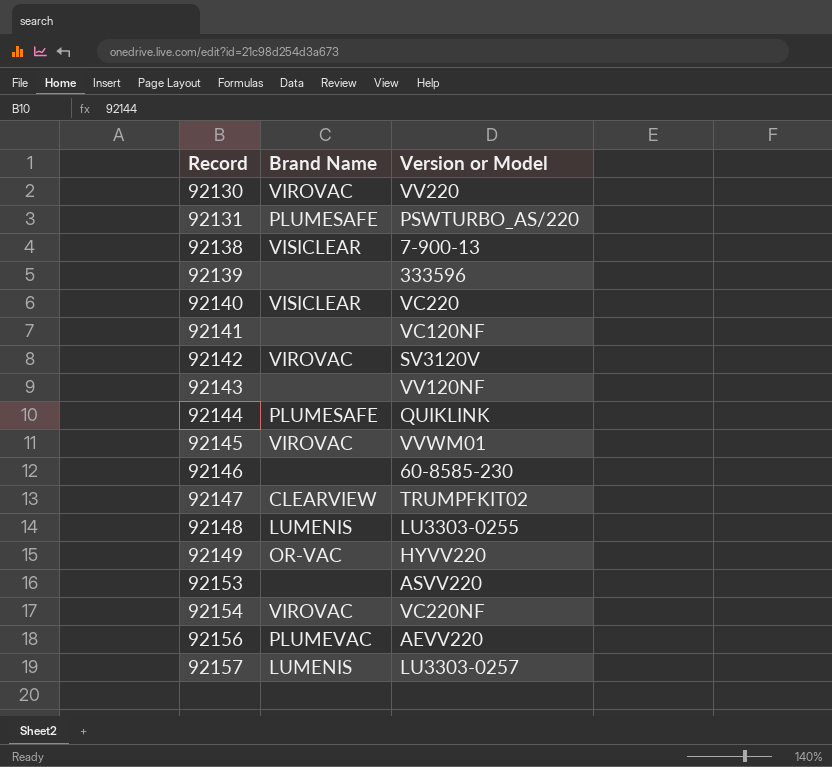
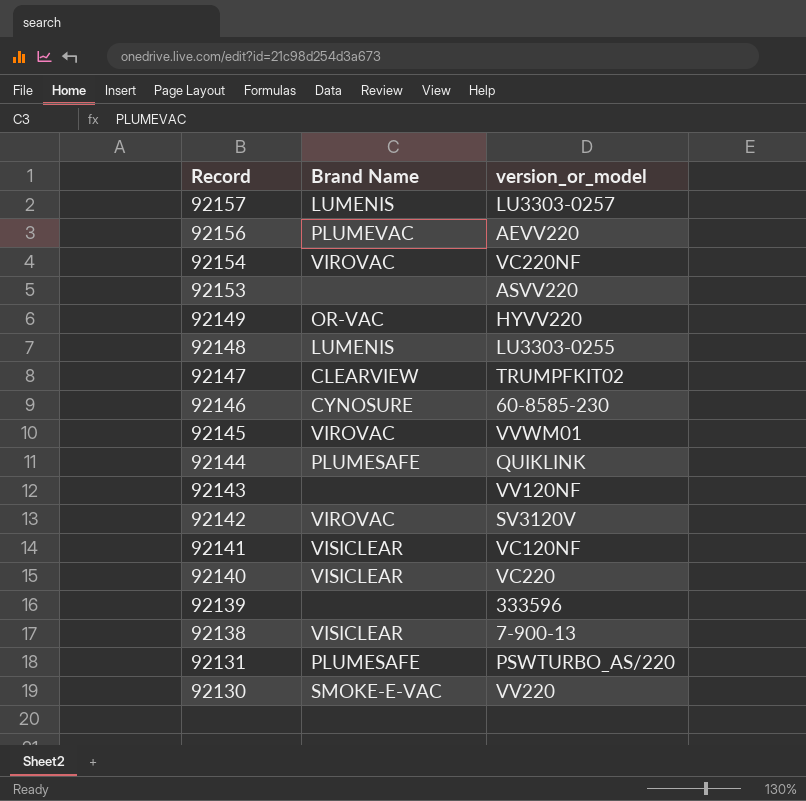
row order: Record ascending -> Record descending
column name: Version or Model -> version_or_model
92146 | Brand Name: none -> CYNOSURE
92141 | Brand Name: none -> VISICLEAR
92130 | Brand Name: VIROVAC -> SMOKE-E-VAC

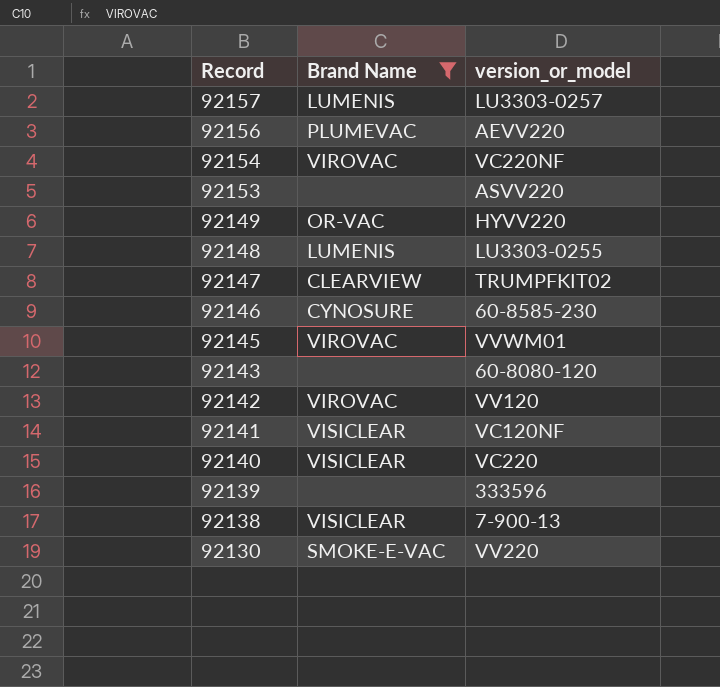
filter: none -> Brand Name != PLUMESAFE
92143 | version_or_model: VV120NF -> 60-8080-120
92142 | version_or_model: SV3120V -> VV120

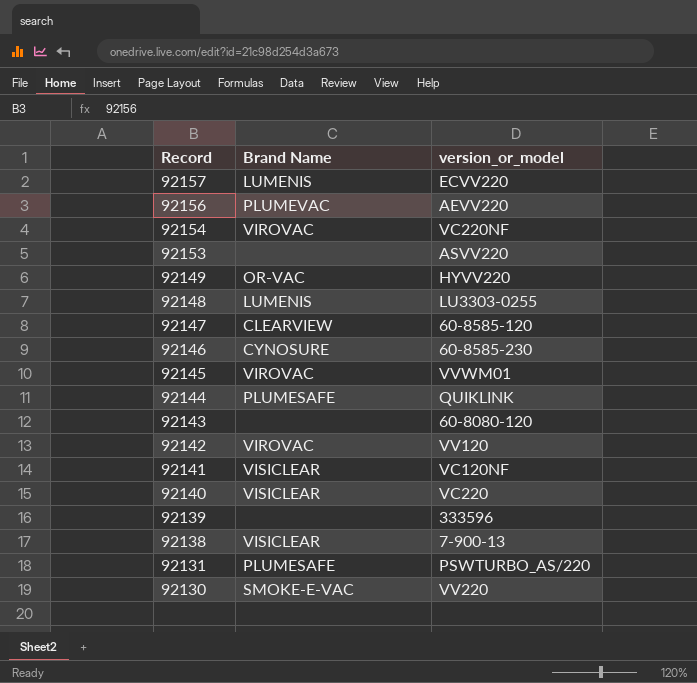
filter: Brand Name != PLUMESAFE -> none
92157 | version_or_model: LU3303-0257 -> ECVV220
92147 | version_or_model: TRUMPFKIT02 -> 60-8585-120

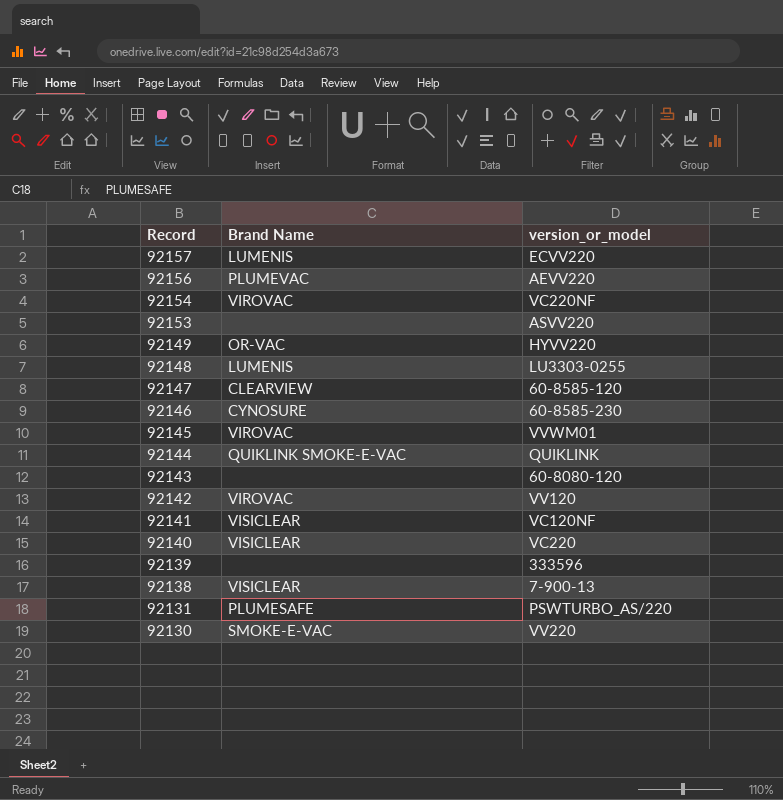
92144 | Brand Name: PLUMESAFE -> QUIKLINK SMOKE-E-VAC

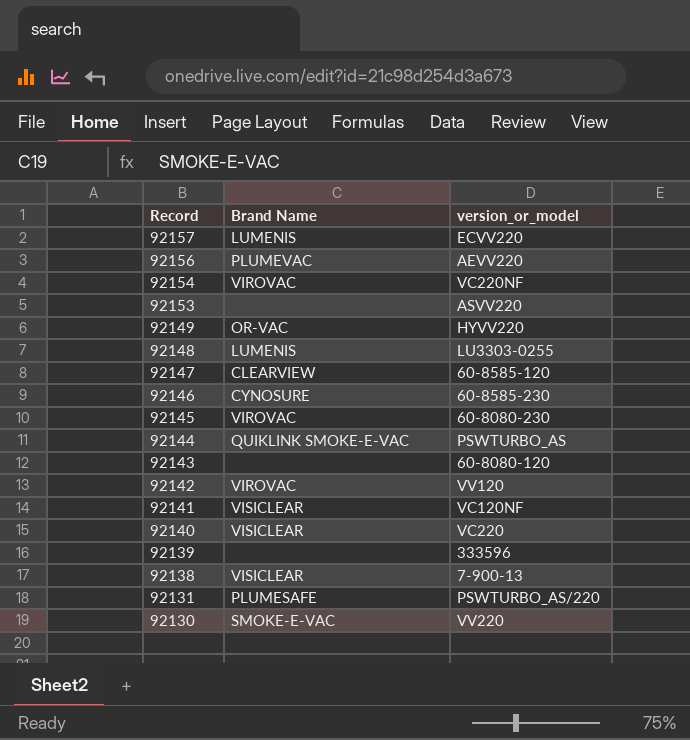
92145 | version_or_model: VVWM01 -> 60-8080-230
92144 | version_or_model: QUIKLINK -> PSWTURBO_AS

